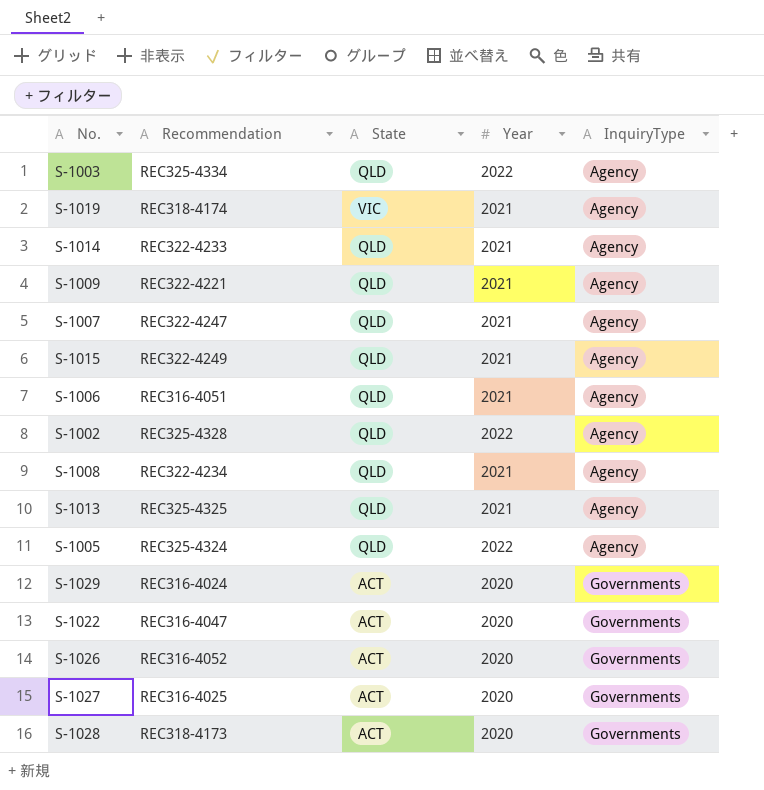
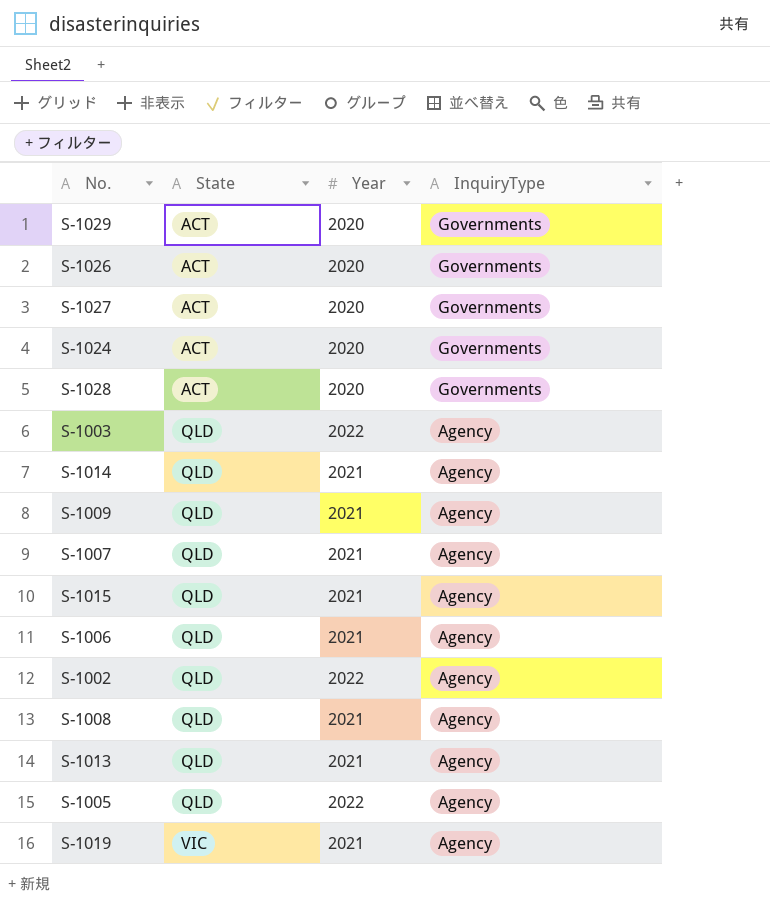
row order: InquiryType ascending -> State ascending
column Recommendation | position: 2 -> none
row S-1022: REC316-4047 | ACT | 2020 | Governments -> none
row S-1024: none -> ACT | 2020 | Governments

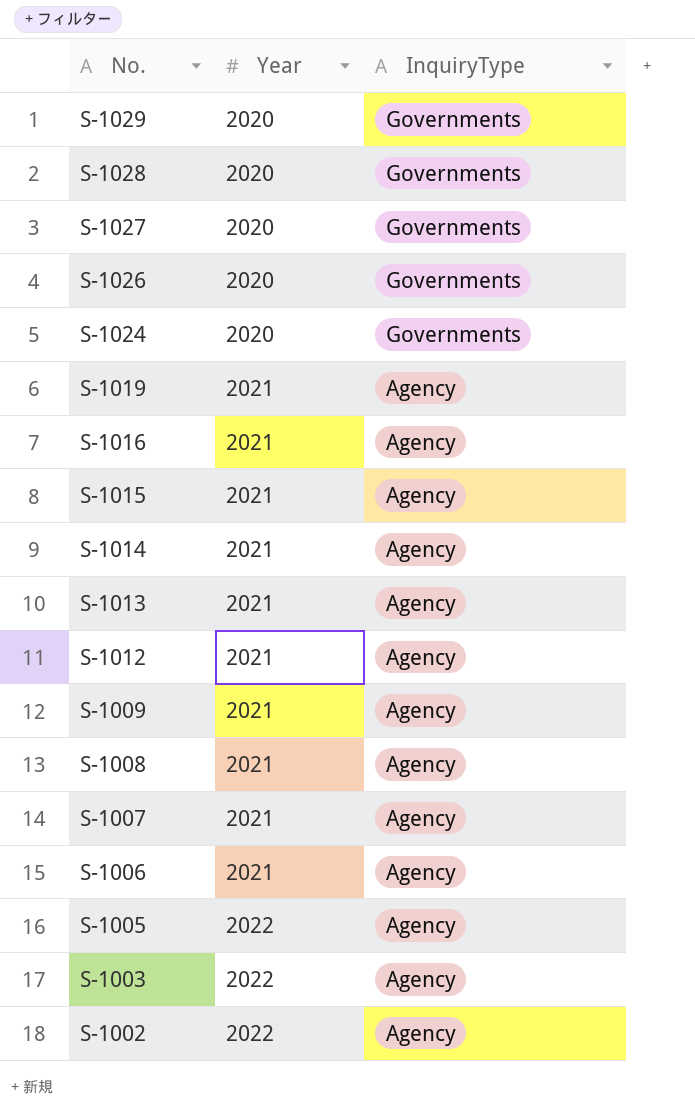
row order: State ascending -> No. descending
column State | position: 2 -> none
row S-1016: none -> 2021 | Agency
row S-1012: none -> 2021 | Agency

